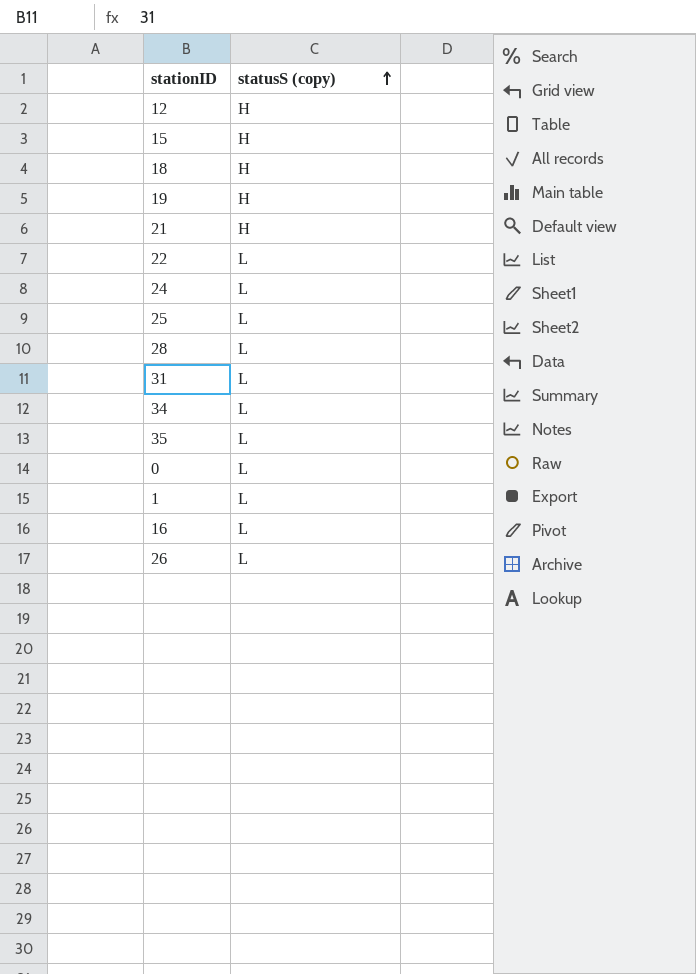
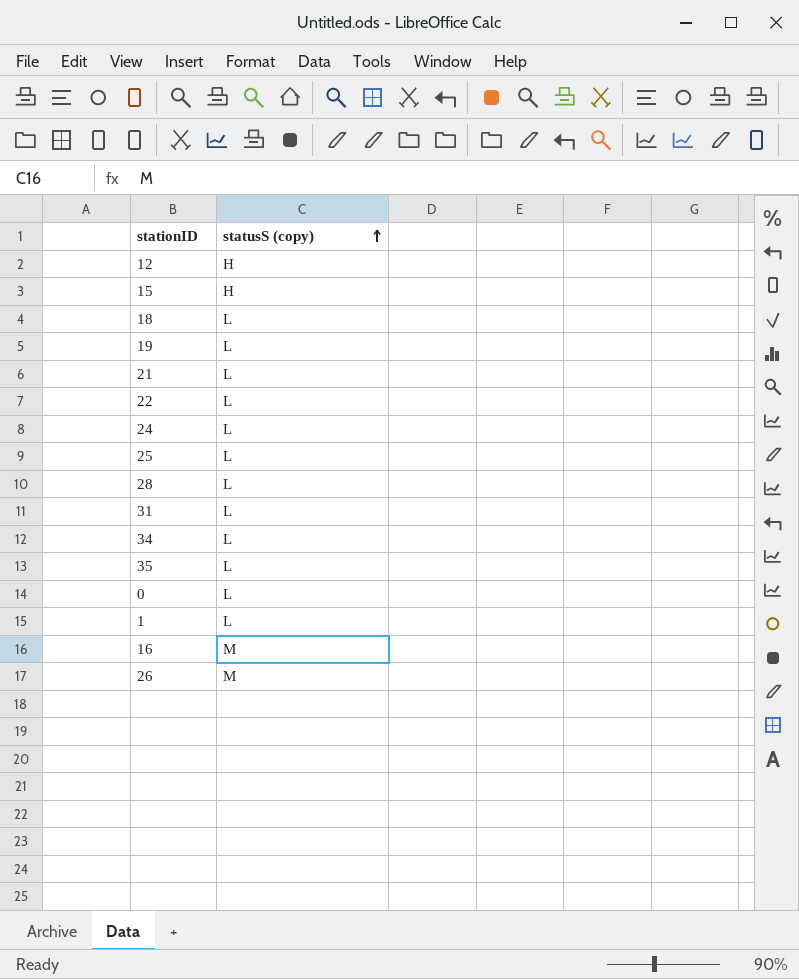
18 | statusS (copy): H -> L
19 | statusS (copy): H -> L
21 | statusS (copy): H -> L
16 | statusS (copy): L -> M
26 | statusS (copy): L -> M

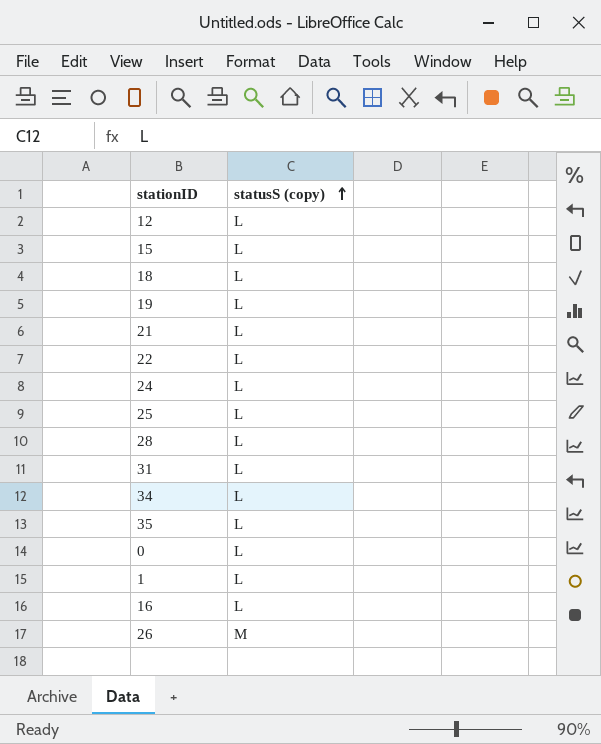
12 | statusS (copy): H -> L
15 | statusS (copy): H -> L
16 | statusS (copy): M -> L

